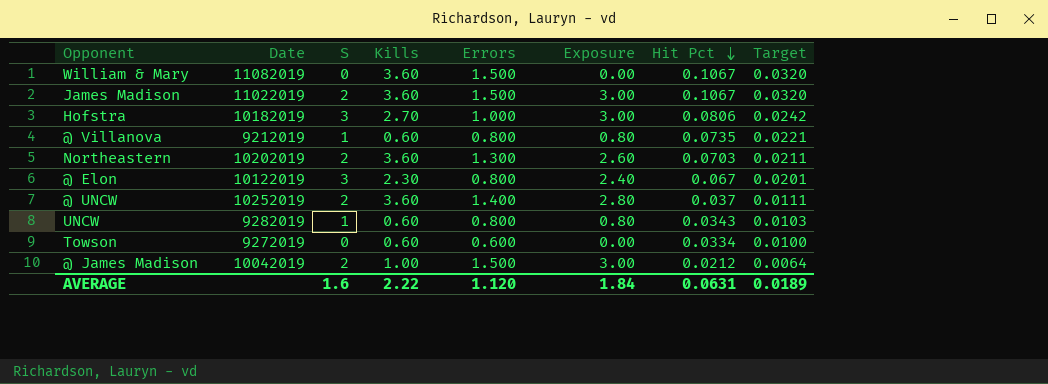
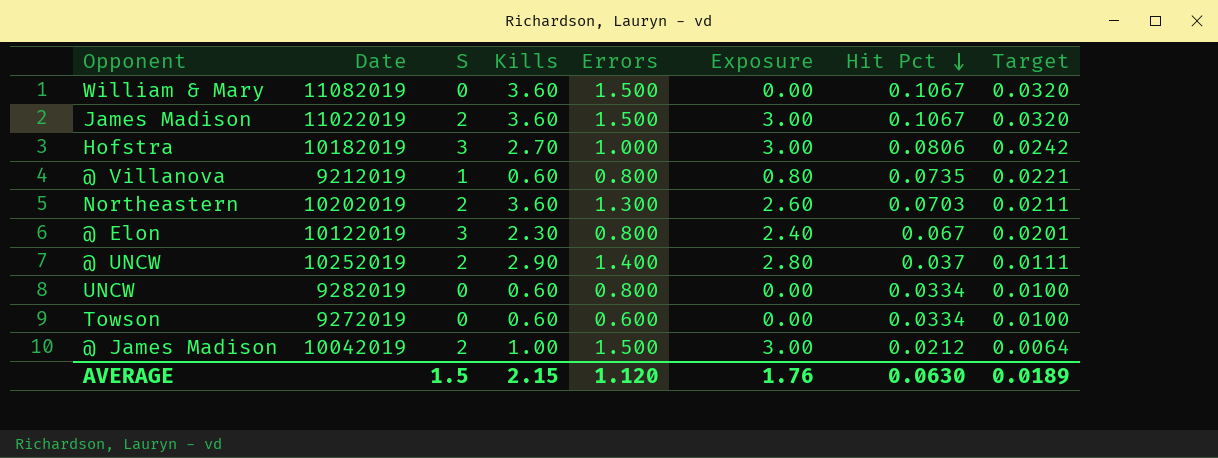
@ UNCW | Kills: 3.60 -> 2.90
UNCW | S: 1 -> 0
UNCW | Exposure: 0.80 -> 0.00
UNCW | Hit Pct: 0.0343 -> 0.0334
UNCW | Target: 0.0103 -> 0.0100
AVERAGE | S: 1.6 -> 1.5
AVERAGE | Kills: 2.22 -> 2.15
AVERAGE | Exposure: 1.84 -> 1.76
AVERAGE | Hit Pct: 0.0631 -> 0.0630

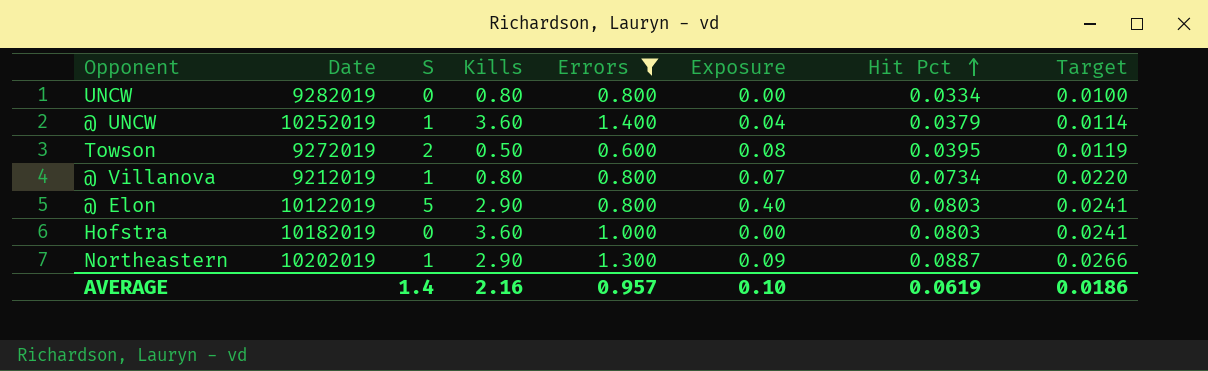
filter: none -> Errors != 1.500
row order: Hit Pct descending -> Hit Pct ascending
column Exposure | formula: [S] * [Errors] -> [S] * [Hit Pct]
UNCW | Kills: 0.60 -> 0.80
@ UNCW | S: 2 -> 1
@ UNCW | Kills: 2.90 -> 3.60
@ UNCW | Hit Pct: 0.037 -> 0.0379
@ UNCW | Target: 0.0111 -> 0.0114
Towson | S: 0 -> 2
Towson | Kills: 0.60 -> 0.50
Towson | Hit Pct: 0.0334 -> 0.0395
Towson | Target: 0.0100 -> 0.0119
@ Villanova | Kills: 0.60 -> 0.80
@ Villanova | Hit Pct: 0.0735 -> 0.0734
@ Villanova | Target: 0.0221 -> 0.0220
@ Elon | S: 3 -> 5
@ Elon | Kills: 2.30 -> 2.90
@ Elon | Hit Pct: 0.067 -> 0.0803
@ Elon | Target: 0.0201 -> 0.0241
Hofstra | S: 3 -> 0
Hofstra | Kills: 2.70 -> 3.60
Hofstra | Hit Pct: 0.0806 -> 0.0803
Hofstra | Target: 0.0242 -> 0.0241
Northeastern | S: 2 -> 1
Northeastern | Kills: 3.60 -> 2.90
Northeastern | Hit Pct: 0.0703 -> 0.0887
Northeastern | Target: 0.0211 -> 0.0266
AVERAGE | S: 1.5 -> 1.4
AVERAGE | Kills: 2.15 -> 2.16
AVERAGE | Errors: 1.120 -> 0.957
AVERAGE | Exposure: 1.76 -> 0.10
AVERAGE | Hit Pct: 0.0630 -> 0.0619
AVERAGE | Target: 0.0189 -> 0.0186

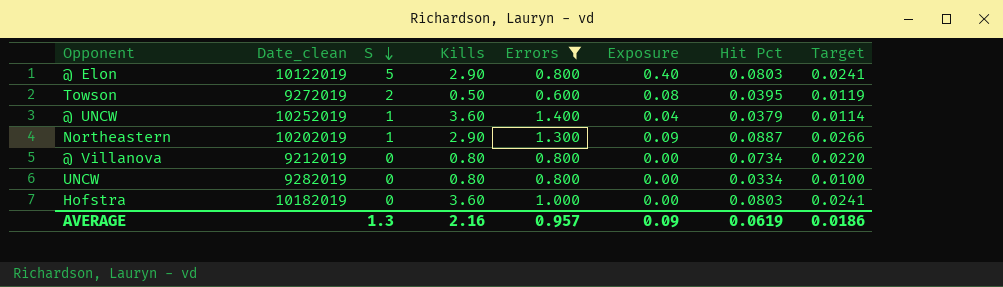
row order: Hit Pct ascending -> S descending
column name: Date -> Date_clean
@ Villanova | S: 1 -> 0
@ Villanova | Exposure: 0.07 -> 0.00
AVERAGE | S: 1.4 -> 1.3
AVERAGE | Exposure: 0.10 -> 0.09

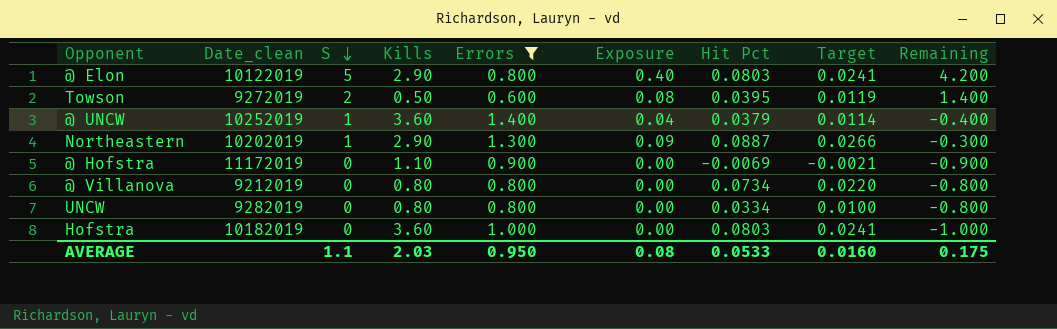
column Remaining | formula: none -> [S] - [Errors]
row @ Hofstra: none -> 11172019 | 0 | 1.10 | 0.900 | 0.00 | -0.0069 | -0.0021 | -0.900
AVERAGE | S: 1.3 -> 1.1
AVERAGE | Kills: 2.16 -> 2.03
AVERAGE | Errors: 0.957 -> 0.950
AVERAGE | Exposure: 0.09 -> 0.08
AVERAGE | Hit Pct: 0.0619 -> 0.0533
AVERAGE | Target: 0.0186 -> 0.0160

